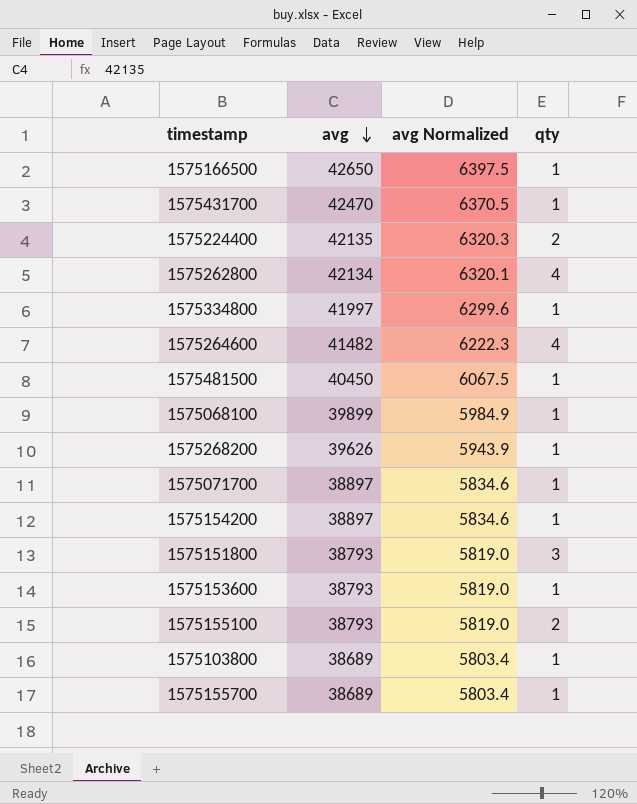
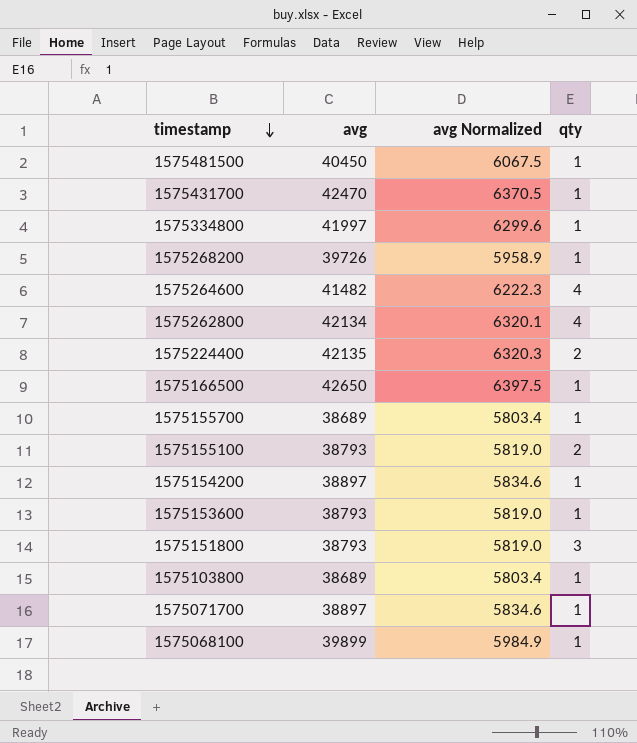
row order: avg descending -> timestamp descending
1575268200 | avg: 39626 -> 39726
1575268200 | avg Normalized: 5943.9 -> 5958.9

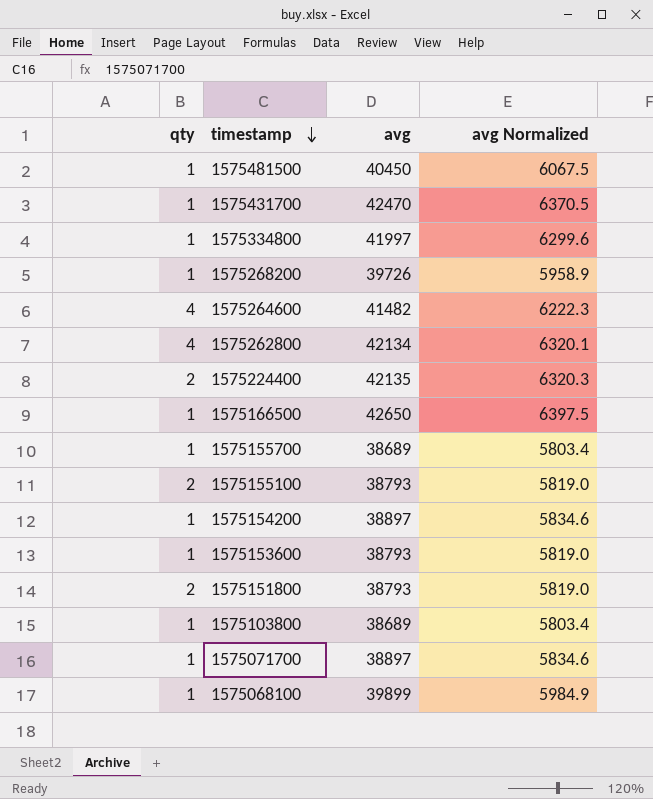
column qty | position: 4 -> 1
1575151800 | qty: 3 -> 2

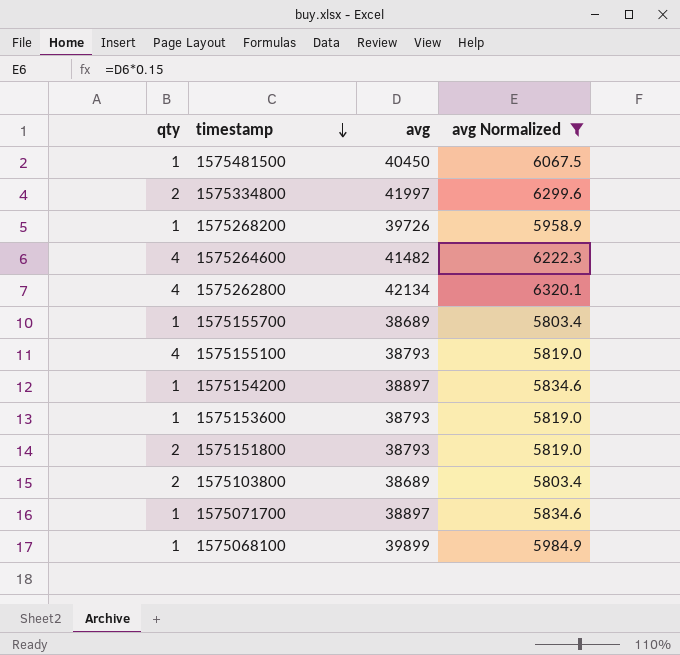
filter: none -> avg Normalized <= 6320.1
1575334800 | qty: 1 -> 2
1575155100 | qty: 2 -> 4
1575103800 | qty: 1 -> 2

